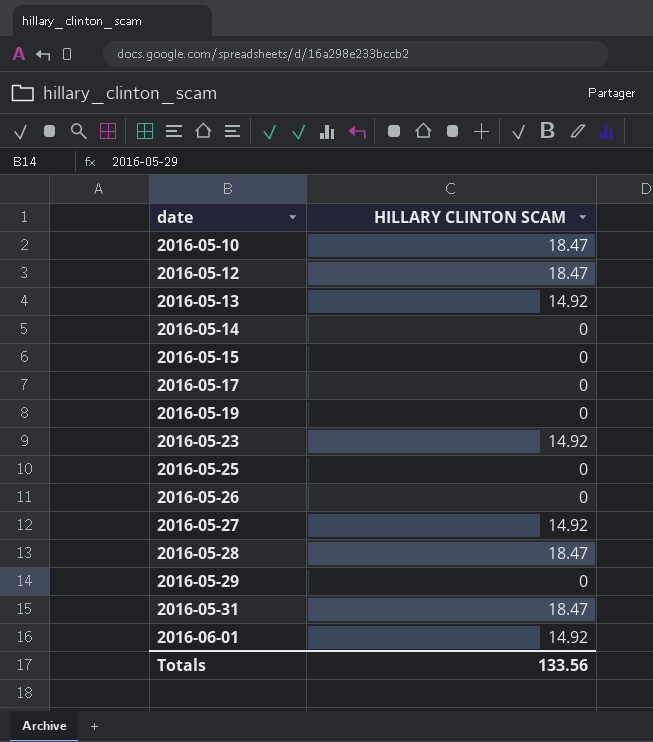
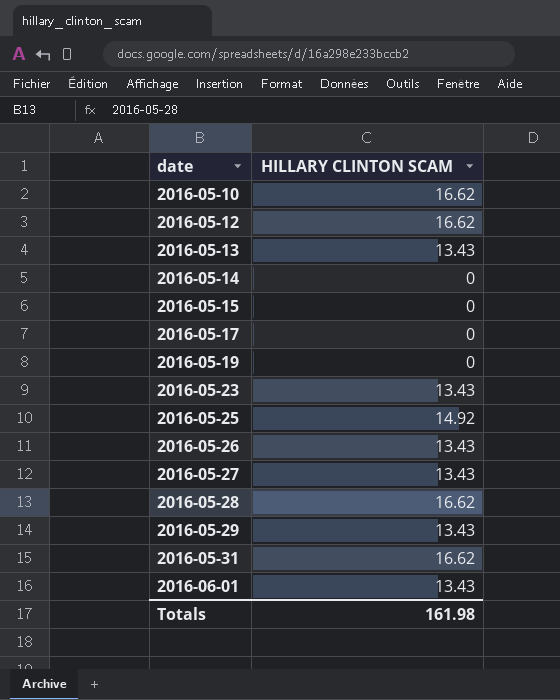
2016-05-10 | HILLARY CLINTON SCAM: 18.47 -> 16.62
2016-05-12 | HILLARY CLINTON SCAM: 18.47 -> 16.62
2016-05-13 | HILLARY CLINTON SCAM: 14.92 -> 13.43
2016-05-23 | HILLARY CLINTON SCAM: 14.92 -> 13.43
2016-05-25 | HILLARY CLINTON SCAM: 0 -> 14.92
2016-05-26 | HILLARY CLINTON SCAM: 0 -> 13.43
2016-05-27 | HILLARY CLINTON SCAM: 14.92 -> 13.43
2016-05-28 | HILLARY CLINTON SCAM: 18.47 -> 16.62
2016-05-29 | HILLARY CLINTON SCAM: 0 -> 13.43
2016-05-31 | HILLARY CLINTON SCAM: 18.47 -> 16.62
2016-06-01 | HILLARY CLINTON SCAM: 14.92 -> 13.43
Totals | HILLARY CLINTON SCAM: 133.56 -> 161.98

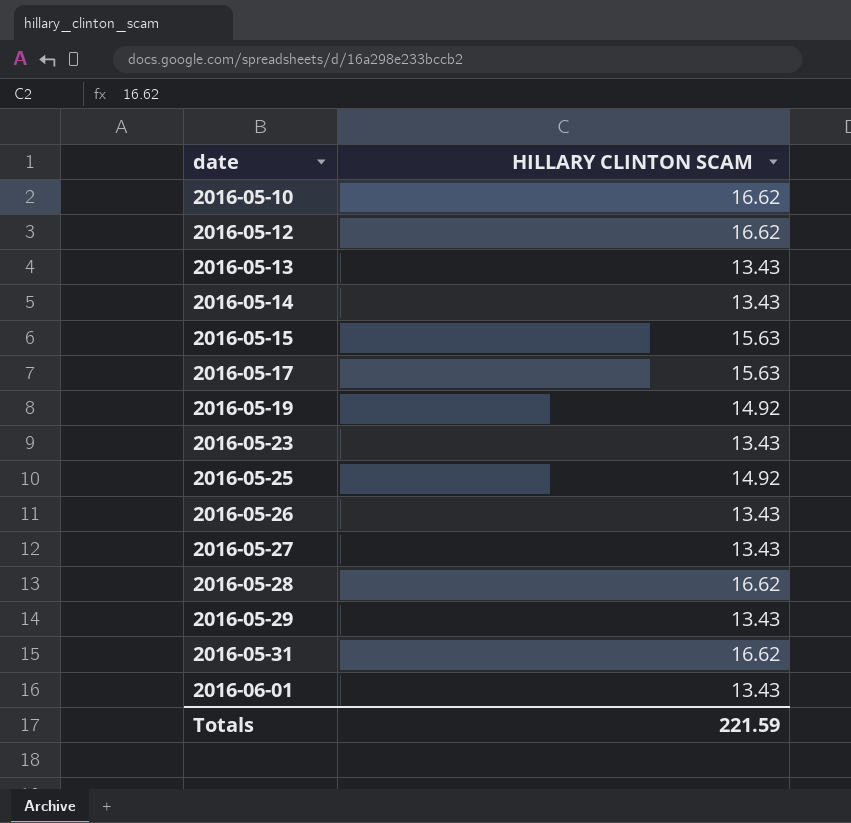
2016-05-14 | HILLARY CLINTON SCAM: 0 -> 13.43
2016-05-15 | HILLARY CLINTON SCAM: 0 -> 15.63
2016-05-17 | HILLARY CLINTON SCAM: 0 -> 15.63
2016-05-19 | HILLARY CLINTON SCAM: 0 -> 14.92
Totals | HILLARY CLINTON SCAM: 161.98 -> 221.59

